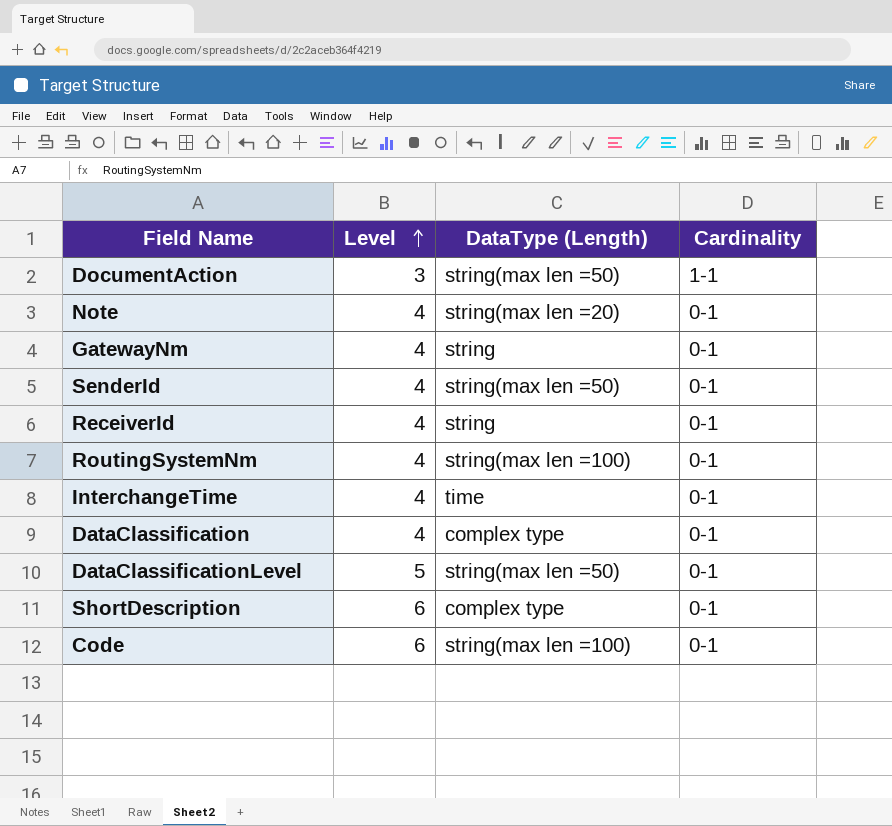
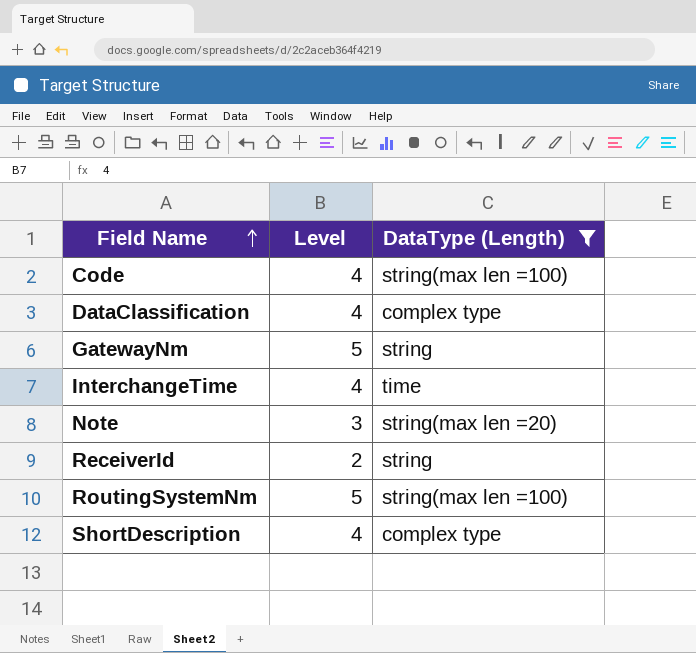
filter: none -> DataType (Length) != string(max len =50)
row order: Level ascending -> Field Name ascending
column Cardinality | position: 4 -> none
Code | Level: 6 -> 4
GatewayNm | Level: 4 -> 5
Note | Level: 4 -> 3
ReceiverId | Level: 4 -> 2
RoutingSystemNm | Level: 4 -> 5
ShortDescription | Level: 6 -> 4

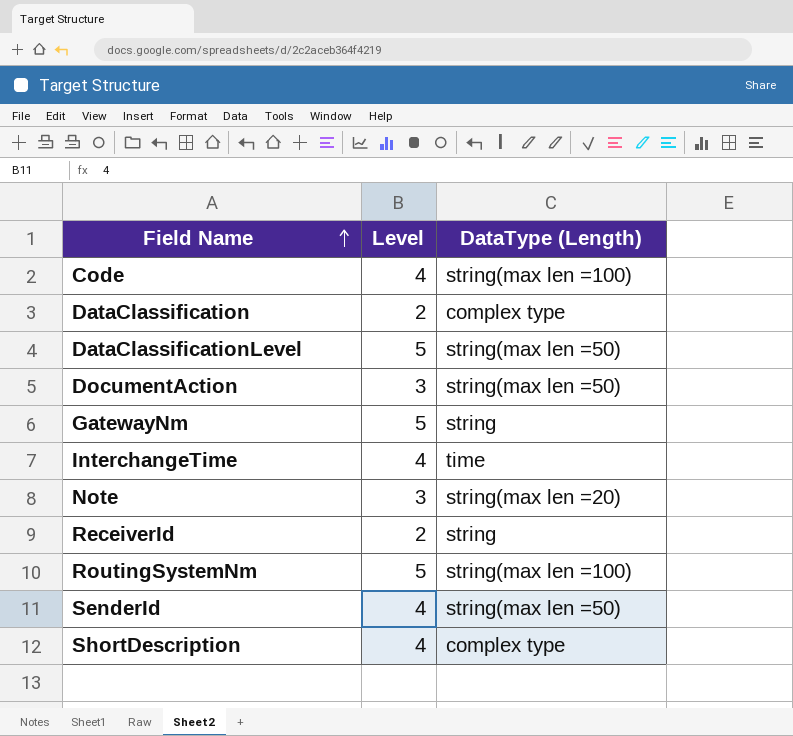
filter: DataType (Length) != string(max len =50) -> none
DataClassification | Level: 4 -> 2

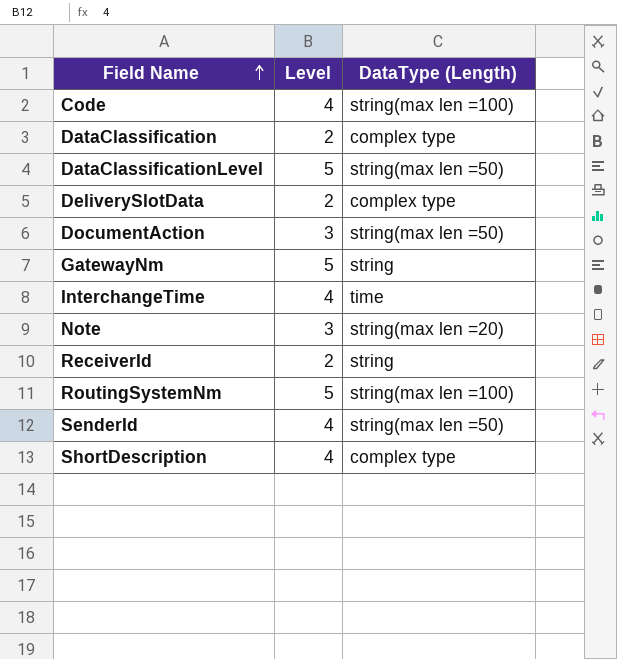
row DeliverySlotData: none -> 2 | complex type

